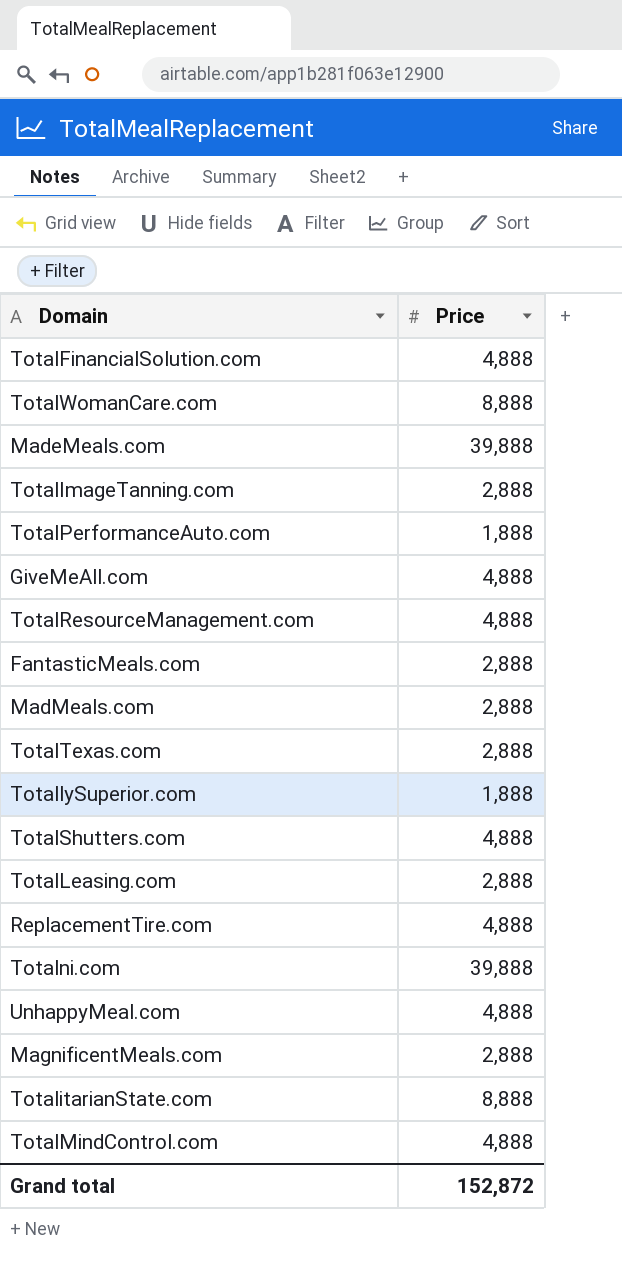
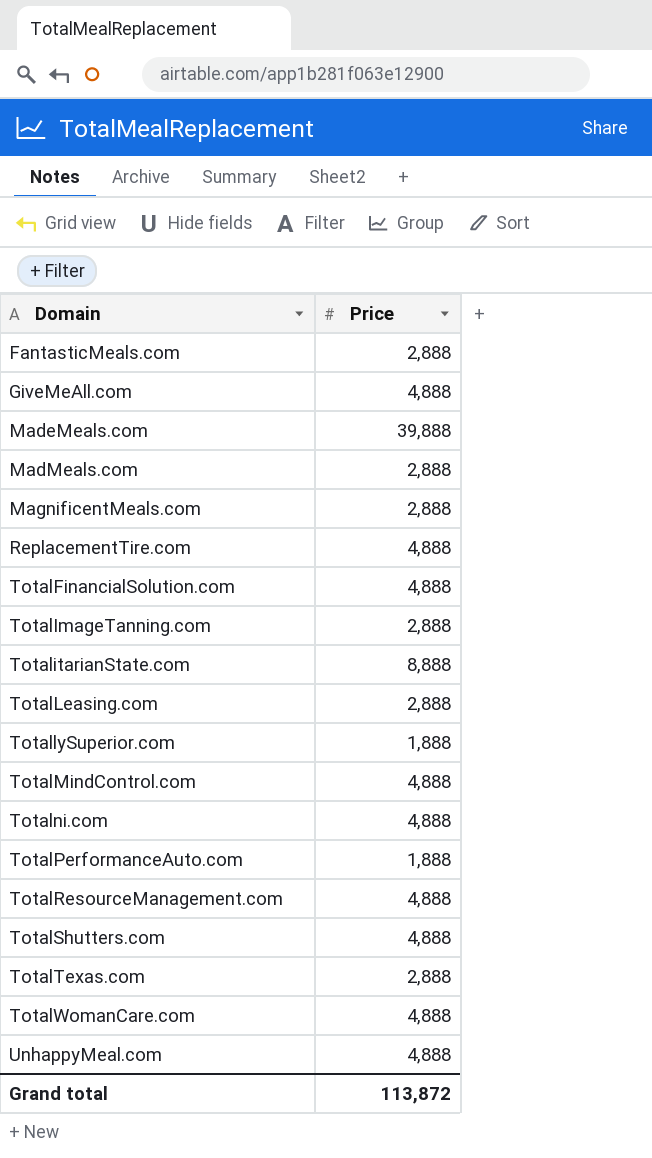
row order: none -> Domain ascending
Totalni.com | Price: 39,888 -> 4,888
TotalWomanCare.com | Price: 8,888 -> 4,888
Grand total | Price: 152,872 -> 113,872

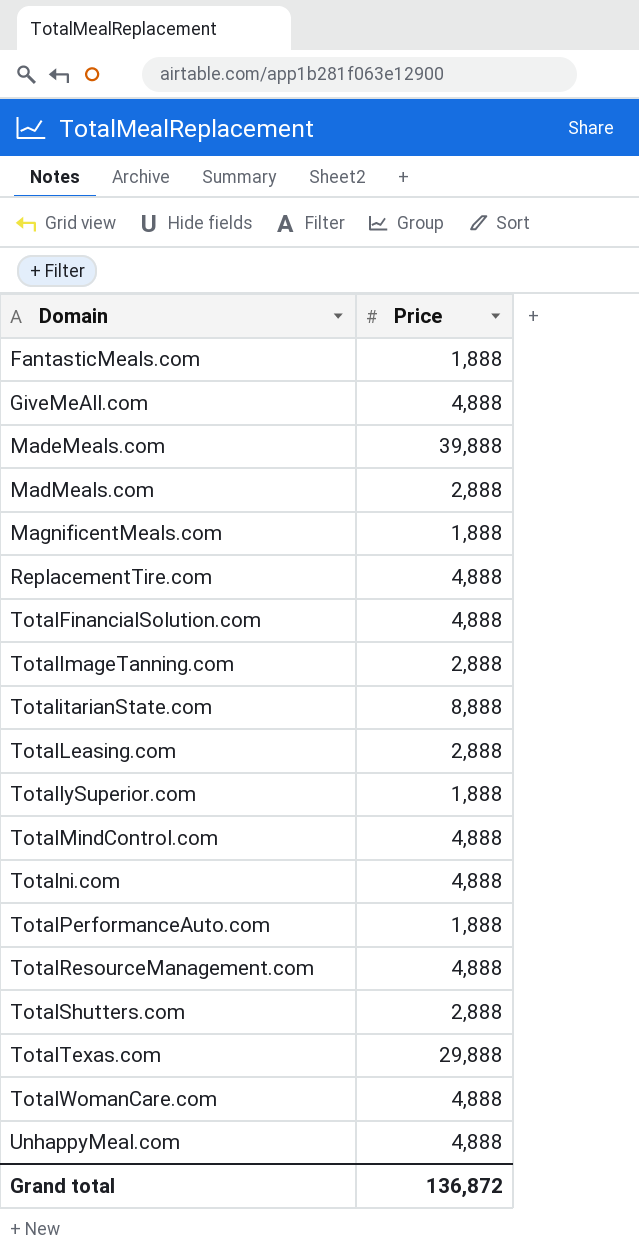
FantasticMeals.com | Price: 2,888 -> 1,888
MagnificentMeals.com | Price: 2,888 -> 1,888
TotalShutters.com | Price: 4,888 -> 2,888
TotalTexas.com | Price: 2,888 -> 29,888
Grand total | Price: 113,872 -> 136,872

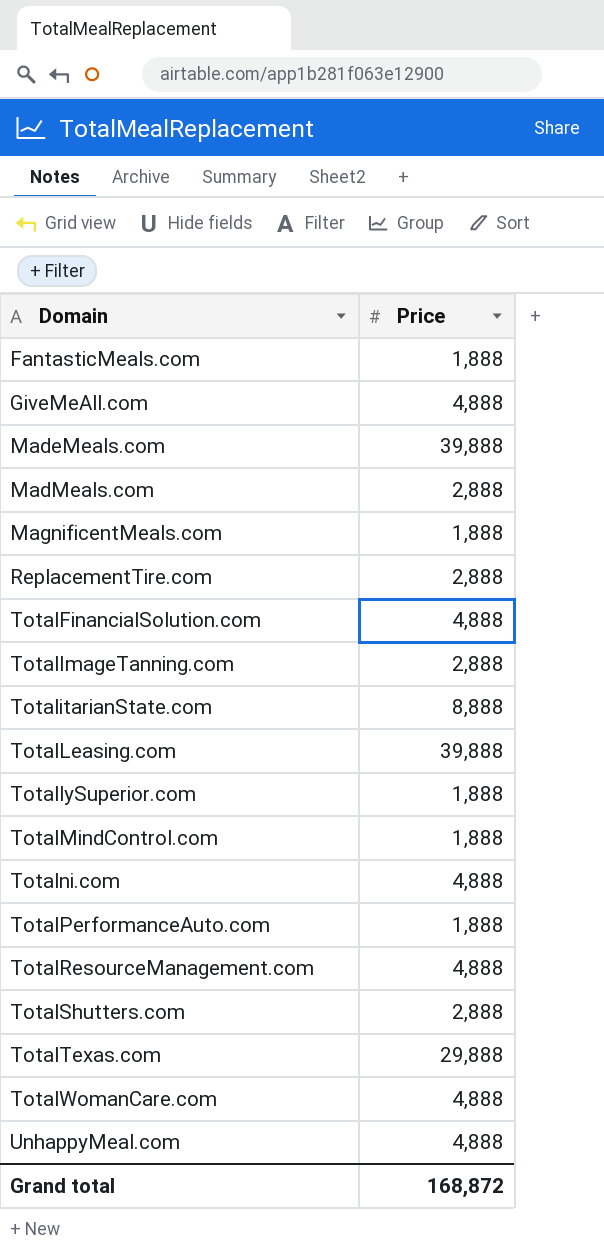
ReplacementTire.com | Price: 4,888 -> 2,888
TotalLeasing.com | Price: 2,888 -> 39,888
TotalMindControl.com | Price: 4,888 -> 1,888
Grand total | Price: 136,872 -> 168,872

